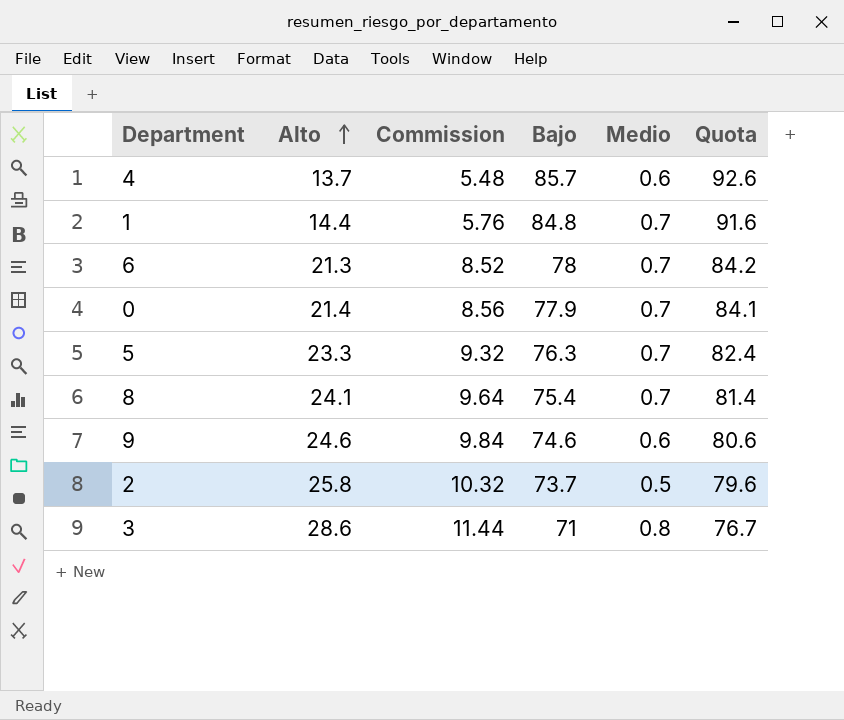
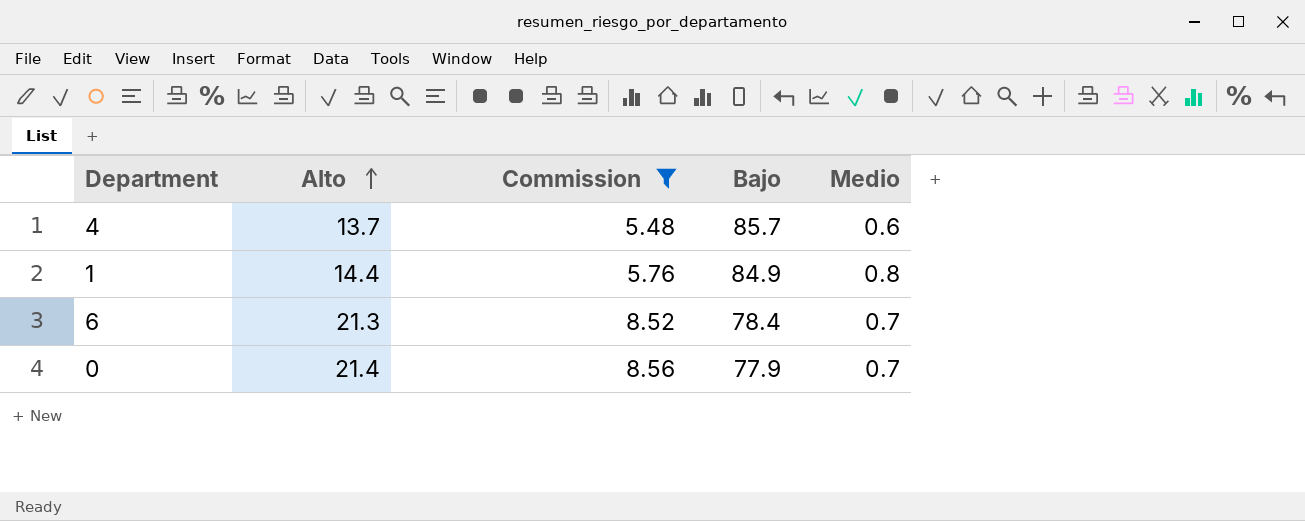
filter: none -> Commission <= 8.56
column Quota | formula: [Bajo] * 1.08 -> none
1 | Bajo: 84.8 -> 84.9
1 | Medio: 0.7 -> 0.8
6 | Bajo: 78 -> 78.4

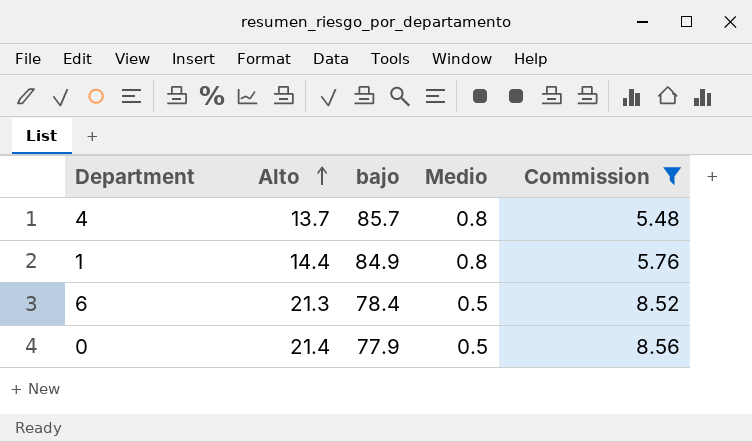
column name: Bajo -> bajo
column Commission | position: 3 -> 5
4 | Medio: 0.6 -> 0.8
6 | Medio: 0.7 -> 0.5
0 | Medio: 0.7 -> 0.5

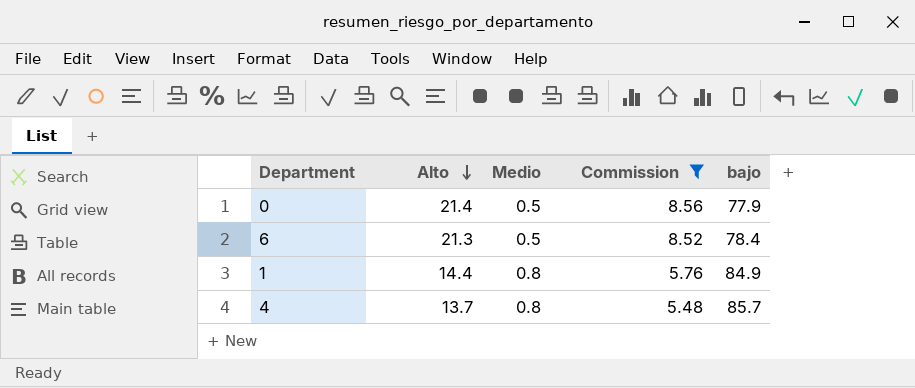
row order: Alto ascending -> Alto descending
column bajo | position: 3 -> 5

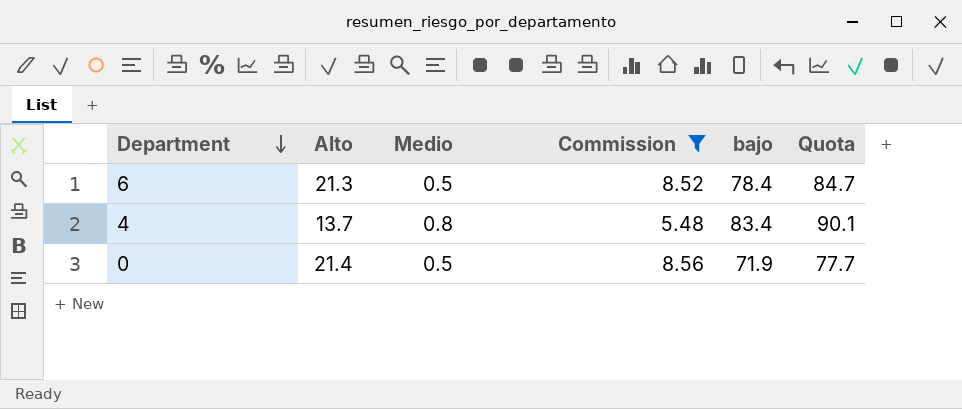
row order: Alto descending -> Department descending
column Quota | formula: none -> [bajo] * 1.08
row 1: 14.4 | 0.8 | 5.76 | 84.9 -> none
4 | bajo: 85.7 -> 83.4
0 | bajo: 77.9 -> 71.9

